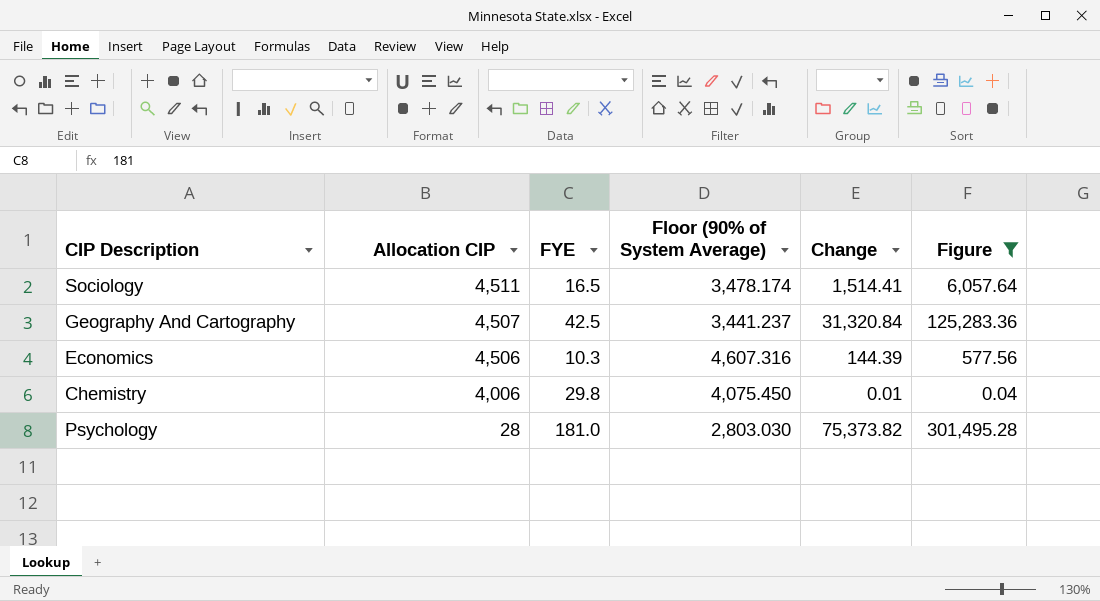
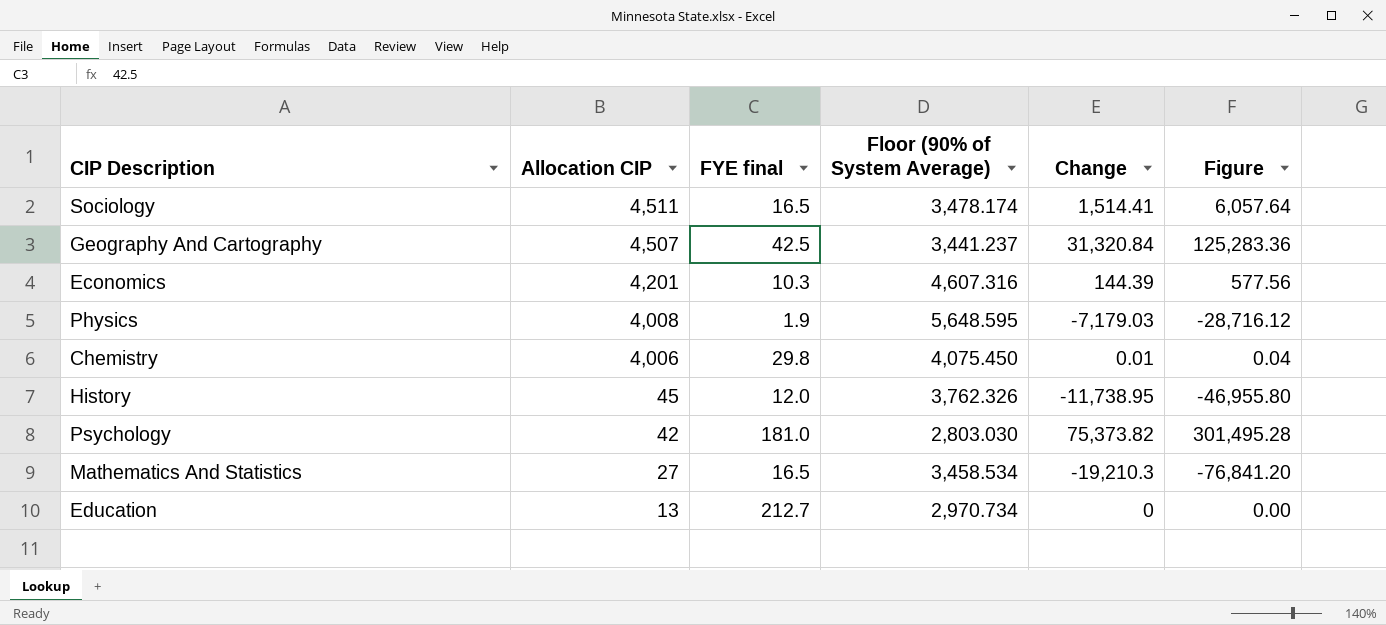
filter: Figure >= 0.04 -> none
column name: FYE -> FYE final
Economics | Allocation CIP: 4,506 -> 4,201
Psychology | Allocation CIP: 28 -> 42

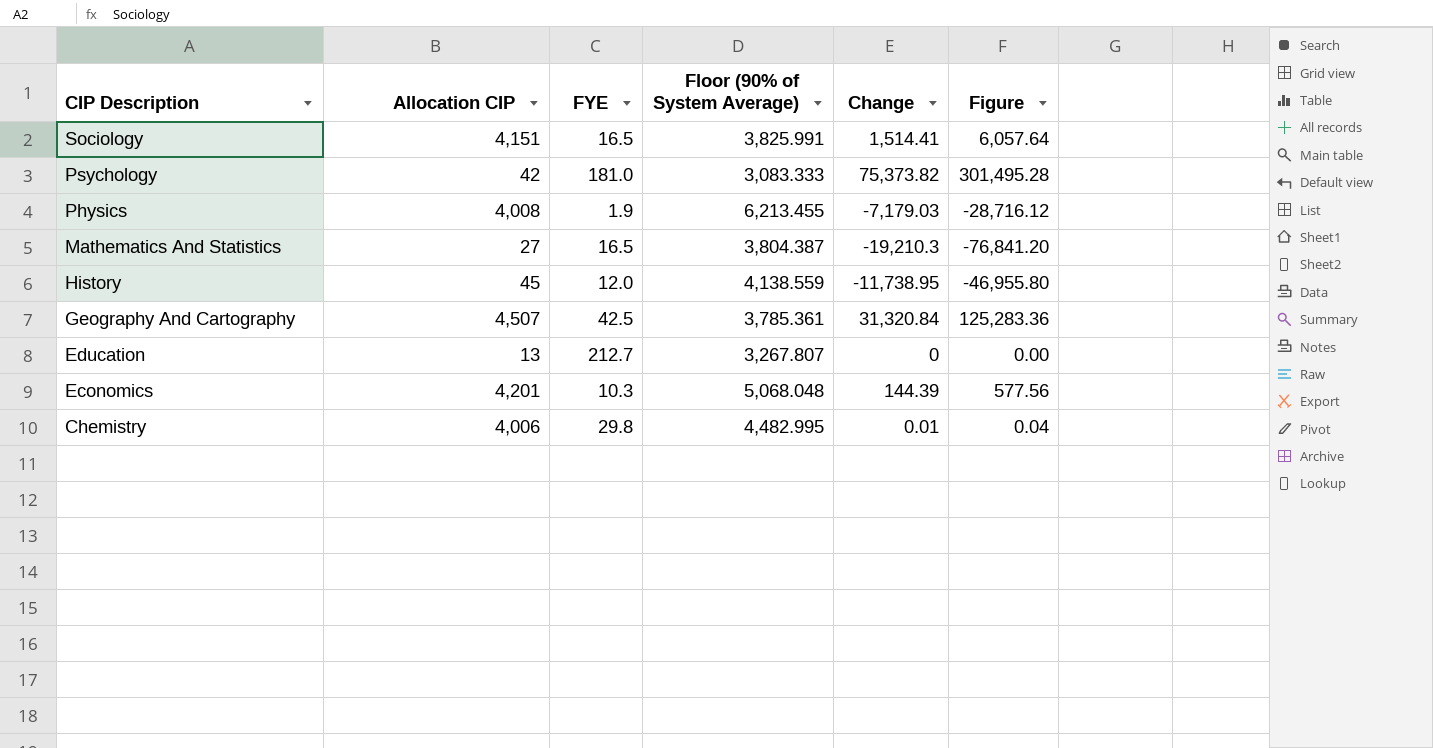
row order: Allocation CIP descending -> CIP Description descending
column name: FYE final -> FYE
Sociology | Allocation CIP: 4,511 -> 4,151
Sociology | Floor (90% of System Average): 3,478.174 -> 3,825.991
Psychology | Floor (90% of System Average): 2,803.030 -> 3,083.333
Physics | Floor (90% of System Average): 5,648.595 -> 6,213.455
Mathematics And Statistics | Floor (90% of System Average): 3,458.534 -> 3,804.387
History | Floor (90% of System Average): 3,762.326 -> 4,138.559
Geography And Cartography | Floor (90% of System Average): 3,441.237 -> 3,785.361
Education | Floor (90% of System Average): 2,970.734 -> 3,267.807
Economics | Floor (90% of System Average): 4,607.316 -> 5,068.048
Chemistry | Floor (90% of System Average): 4,075.450 -> 4,482.995

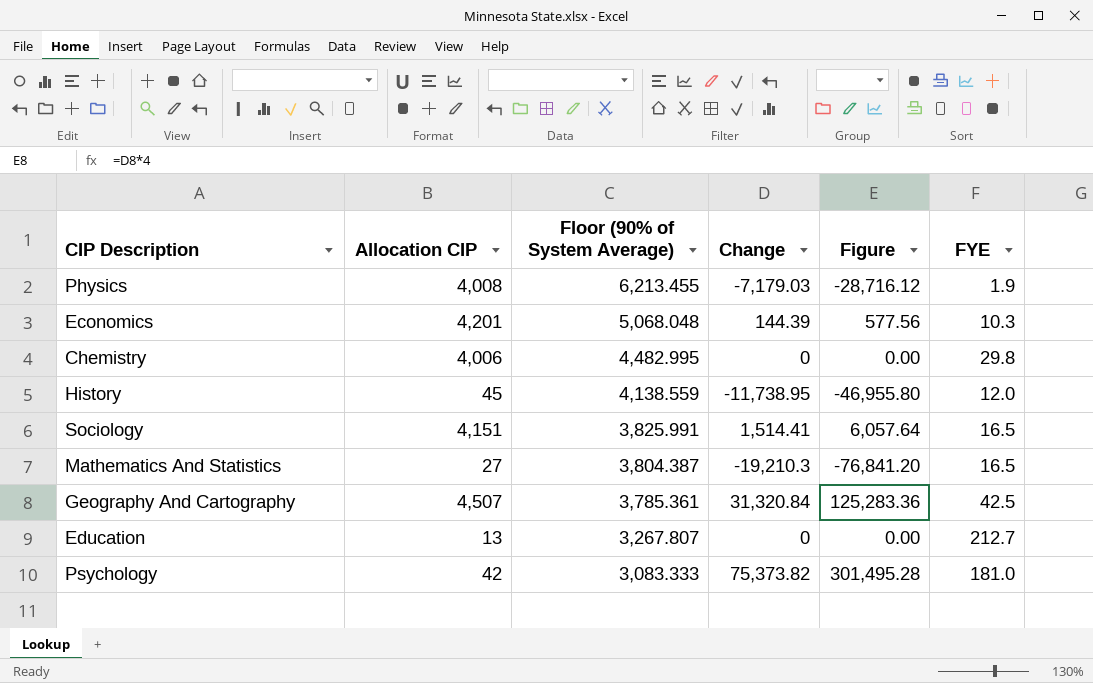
row order: CIP Description descending -> Floor (90% of System Average) descending
column FYE | position: 3 -> 6
Chemistry | Change: 0.01 -> 0
Chemistry | Figure: 0.04 -> 0.00

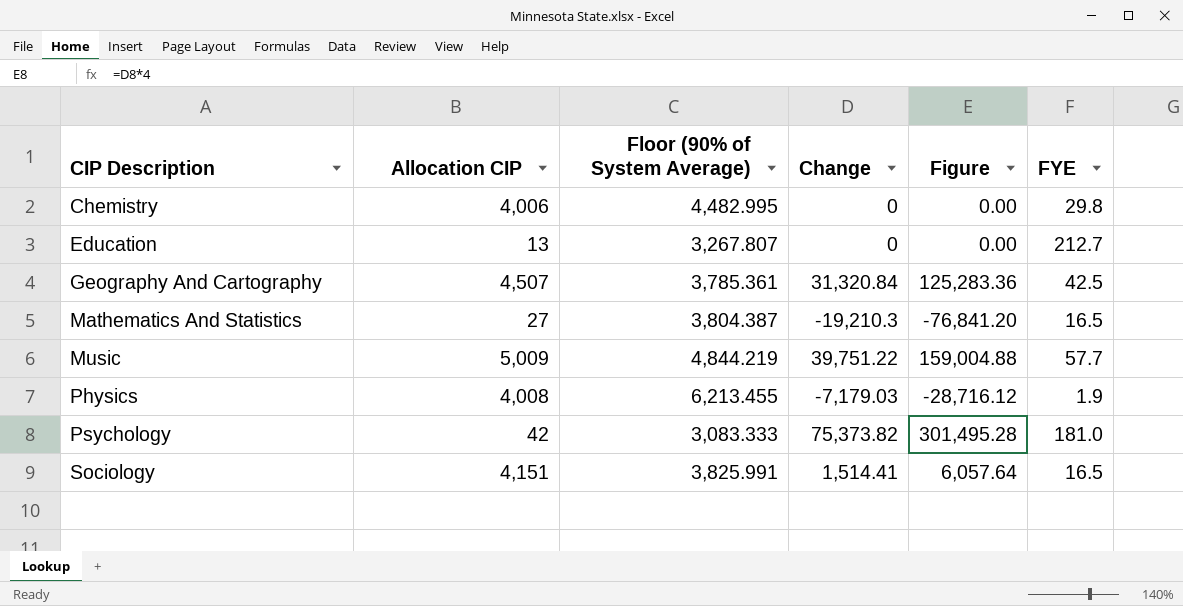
row order: Floor (90% of System Average) descending -> CIP Description ascending
row Economics: 4,201 | 5,068.048 | 144.39 | 577.56 | 10.3 -> none
row History: 45 | 4,138.559 | -11,738.95 | -46,955.80 | 12.0 -> none
row Music: none -> 5,009 | 4,844.219 | 39,751.22 | 159,004.88 | 57.7

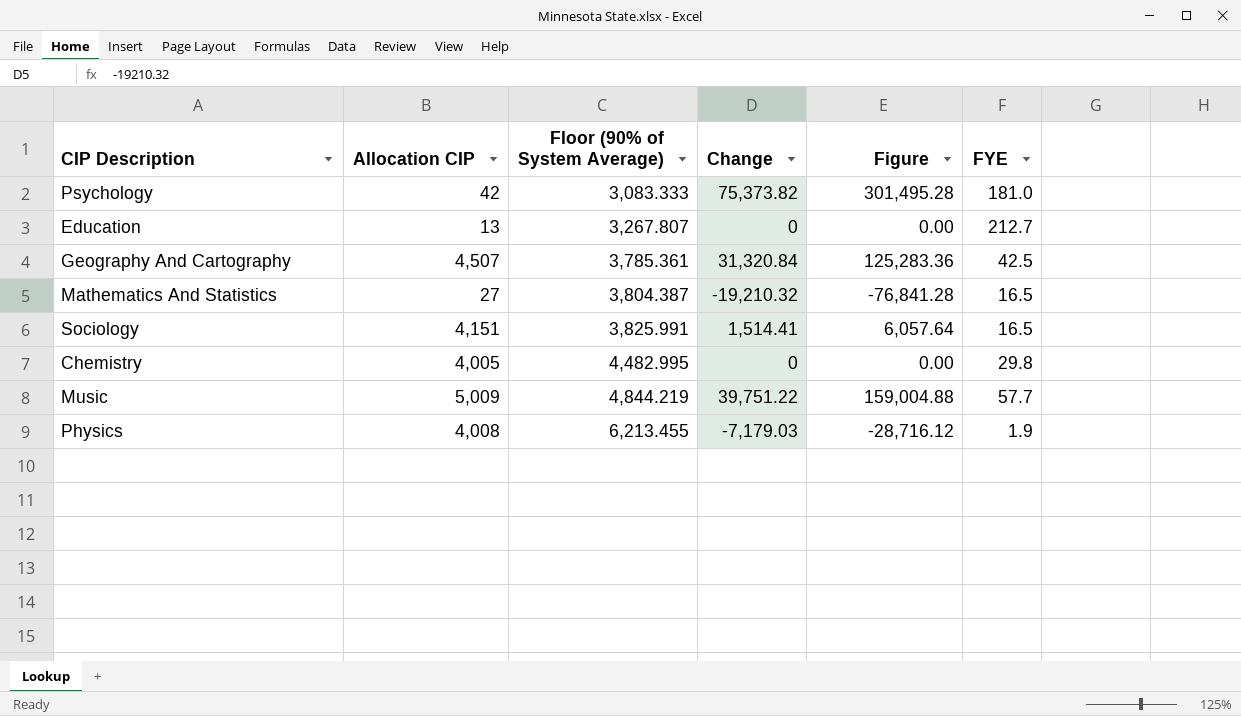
row order: CIP Description ascending -> Floor (90% of System Average) ascending
Mathematics And Statistics | Change: -19,210.3 -> -19,210.32
Mathematics And Statistics | Figure: -76,841.20 -> -76,841.28
Chemistry | Allocation CIP: 4,006 -> 4,005

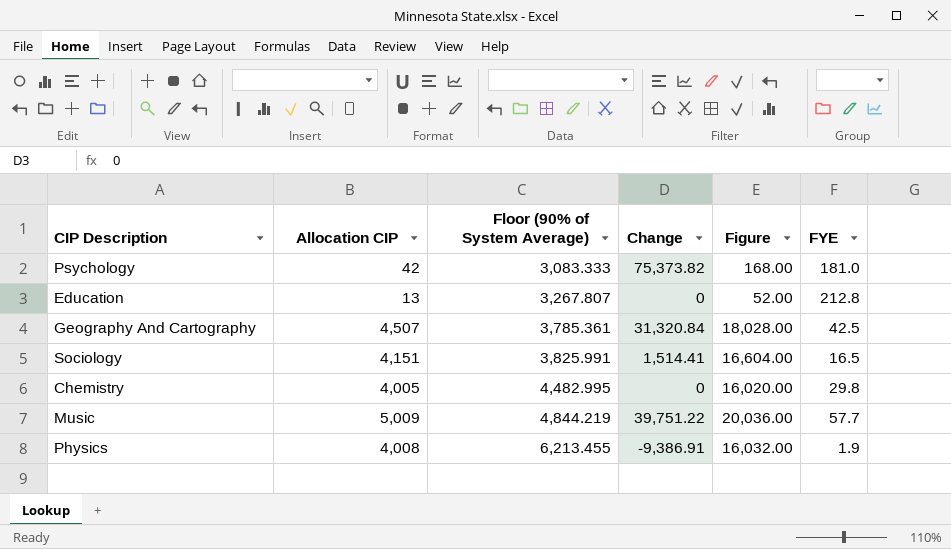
column Figure | formula: [Change] * 4 -> [Allocation CIP] * 4
row Mathematics And Statistics: 27 | 3,804.387 | -19,210.32 | -76,841.28 | 16.5 -> none
Education | FYE: 212.7 -> 212.8
Physics | Change: -7,179.03 -> -9,386.91

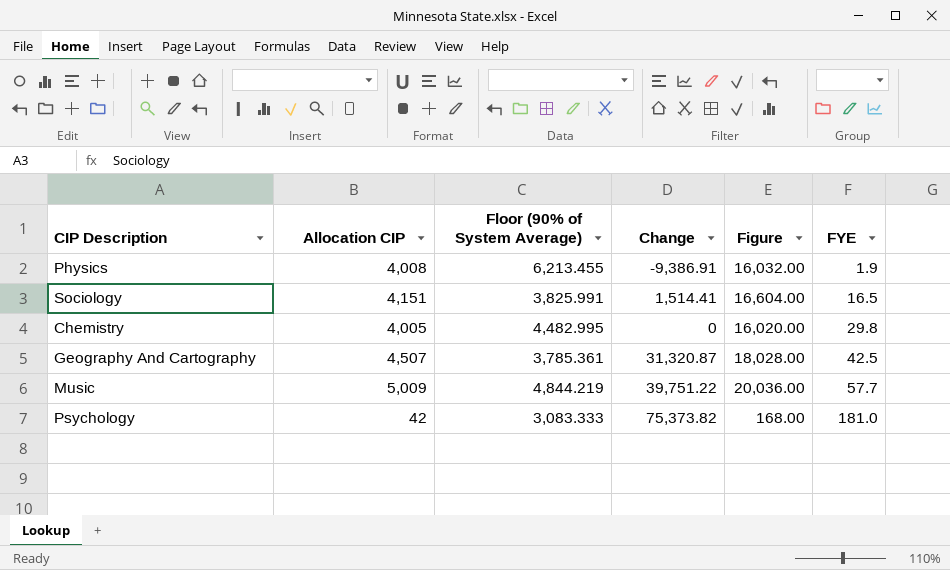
row order: Floor (90% of System Average) ascending -> FYE ascending
row Education: 13 | 3,267.807 | 0 | 52.00 | 212.8 -> none
Geography And Cartography | Change: 31,320.84 -> 31,320.87

